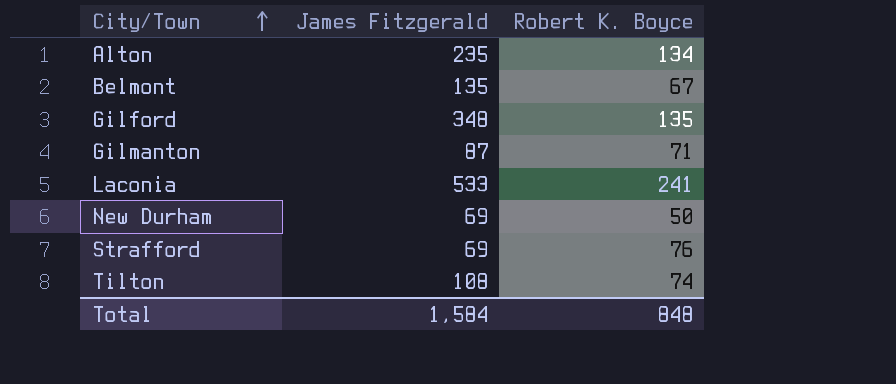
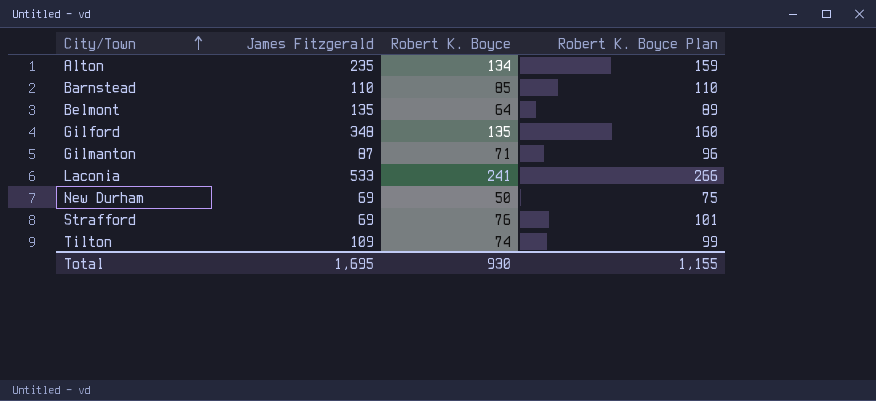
column Robert K. Boyce Plan | formula: none -> [Robert K. Boyce] + 25
row Barnstead: none -> 110 | 85 | 110
Belmont | Robert K. Boyce: 67 -> 64
Tilton | James Fitzgerald: 108 -> 109
Total | James Fitzgerald: 1,584 -> 1,695
Total | Robert K. Boyce: 848 -> 930

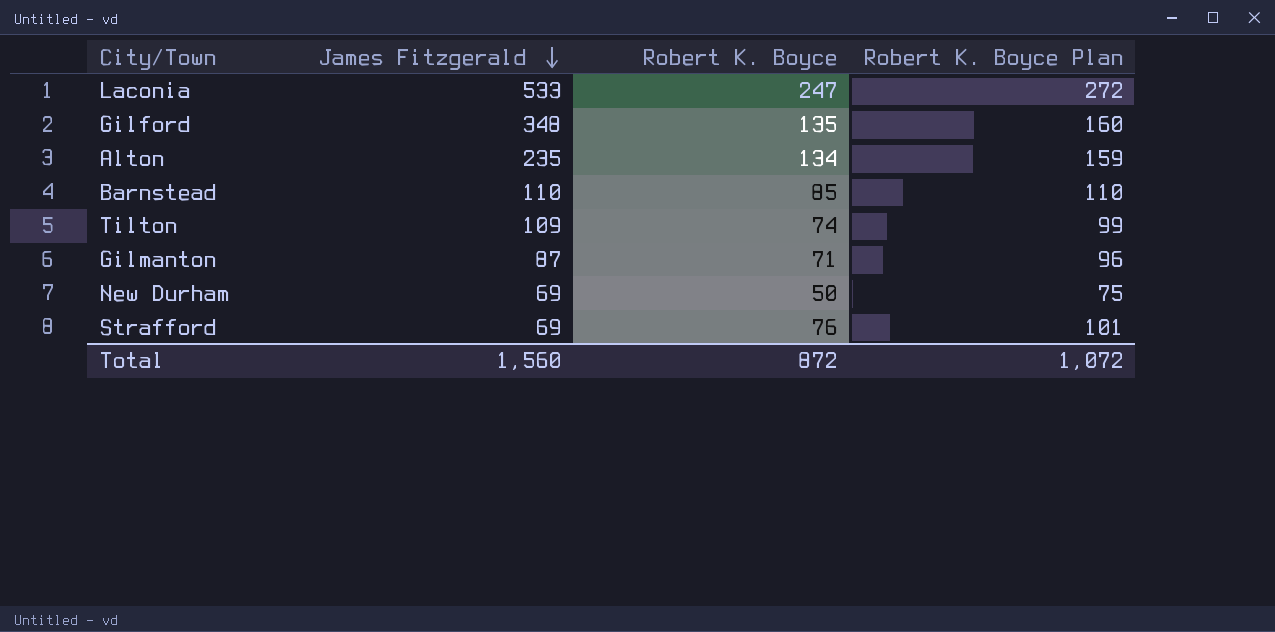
row order: City/Town ascending -> James Fitzgerald descending
row Belmont: 135 | 64 | 89 -> none
Laconia | Robert K. Boyce: 241 -> 247
Laconia | Robert K. Boyce Plan: 266 -> 272
Total | James Fitzgerald: 1,695 -> 1,560
Total | Robert K. Boyce: 930 -> 872
Total | Robert K. Boyce Plan: 1,155 -> 1,072

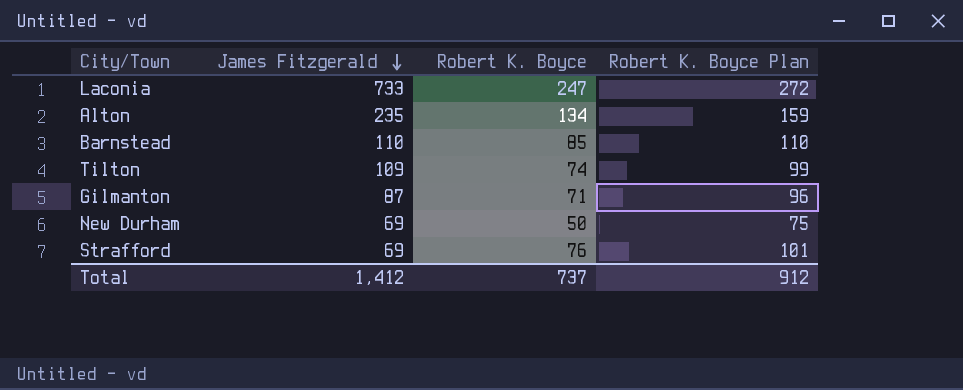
row Gilford: 348 | 135 | 160 -> none
Laconia | James Fitzgerald: 533 -> 733
Total | James Fitzgerald: 1,560 -> 1,412
Total | Robert K. Boyce: 872 -> 737
Total | Robert K. Boyce Plan: 1,072 -> 912

